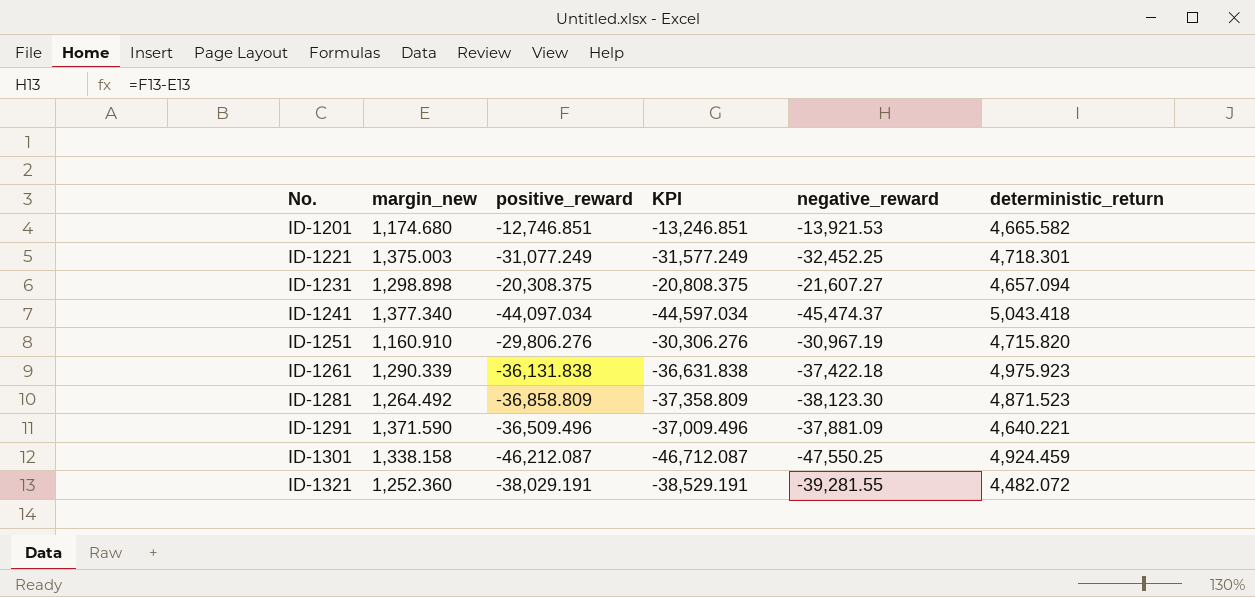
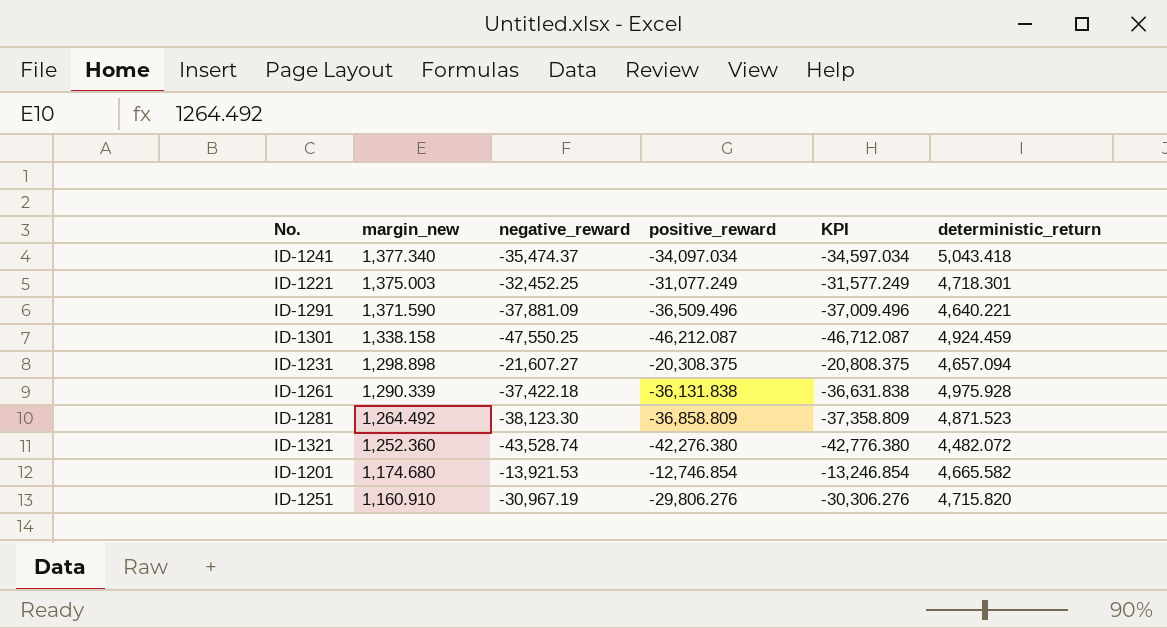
row order: No. ascending -> margin_new descending
column negative_reward | position: 5 -> 3
ID-1241 | negative_reward: -45,474.37 -> -35,474.37
ID-1241 | positive_reward: -44,097.034 -> -34,097.034
ID-1241 | KPI: -44,597.034 -> -34,597.034
ID-1261 | deterministic_return: 4,975.923 -> 4,975.928
ID-1321 | negative_reward: -39,281.55 -> -43,528.74
ID-1321 | positive_reward: -38,029.191 -> -42,276.380
ID-1321 | KPI: -38,529.191 -> -42,776.380
ID-1201 | positive_reward: -12,746.851 -> -12,746.854
ID-1201 | KPI: -13,246.851 -> -13,246.854

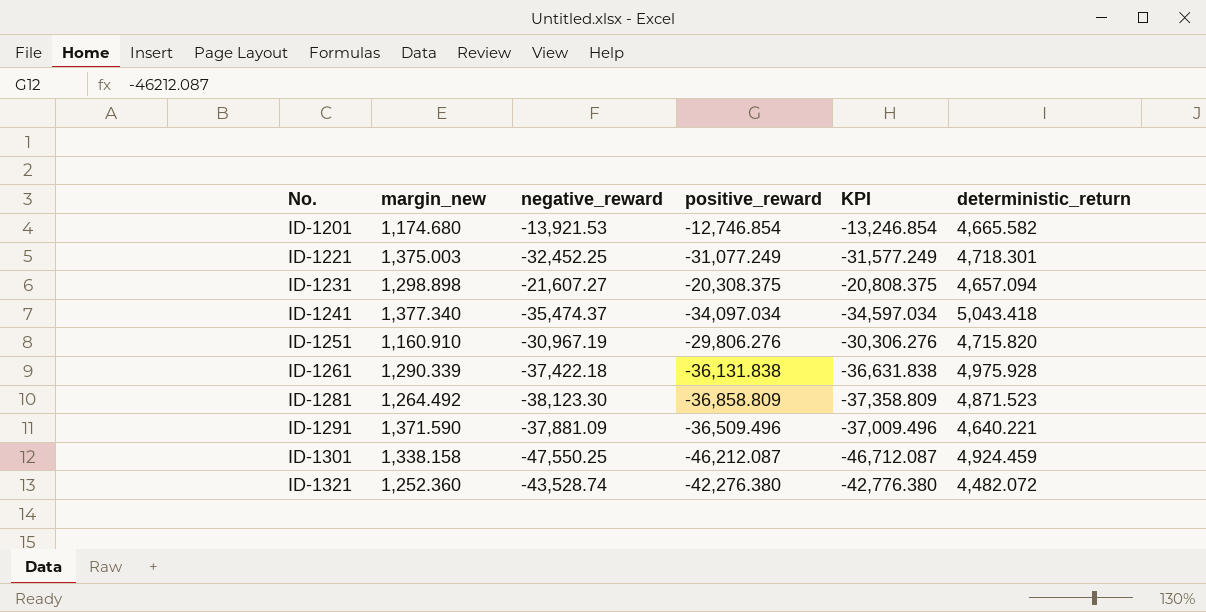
row order: margin_new descending -> No. ascending

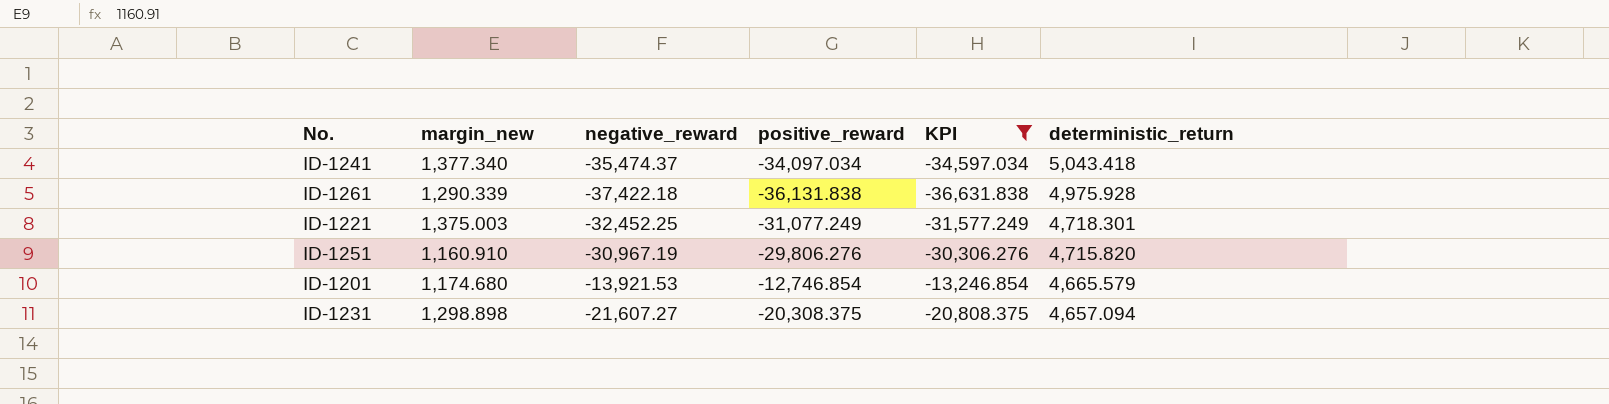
filter: none -> KPI >= -36,631.838
row order: No. ascending -> deterministic_return descending
ID-1201 | deterministic_return: 4,665.582 -> 4,665.579

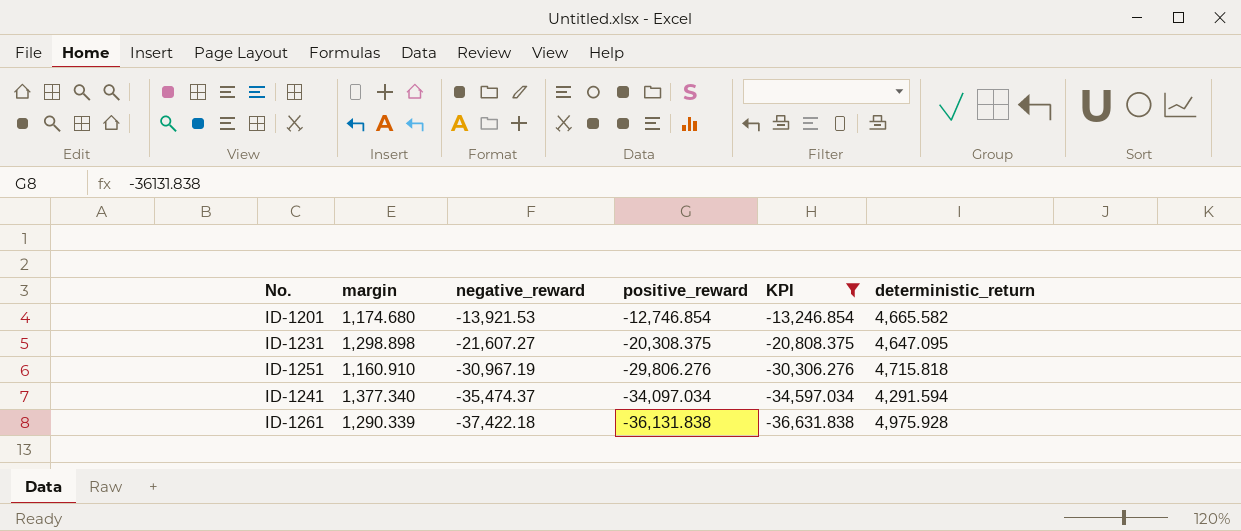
row order: deterministic_return descending -> negative_reward descending
column name: margin_new -> margin
row ID-1221: 1,375.003 | -32,452.25 | -31,077.249 | -31,577.249 | 4,718.301 -> none
ID-1201 | deterministic_return: 4,665.579 -> 4,665.582
ID-1231 | deterministic_return: 4,657.094 -> 4,647.095
ID-1251 | deterministic_return: 4,715.820 -> 4,715.818
ID-1241 | deterministic_return: 5,043.418 -> 4,291.594

